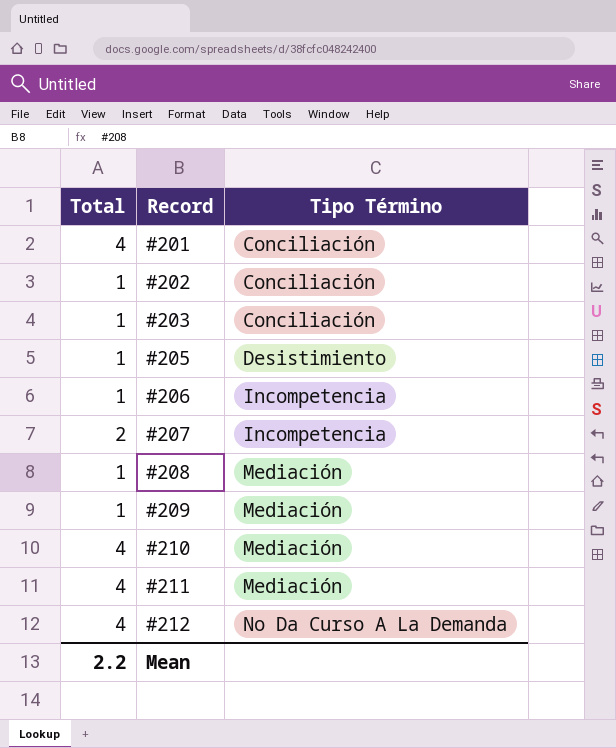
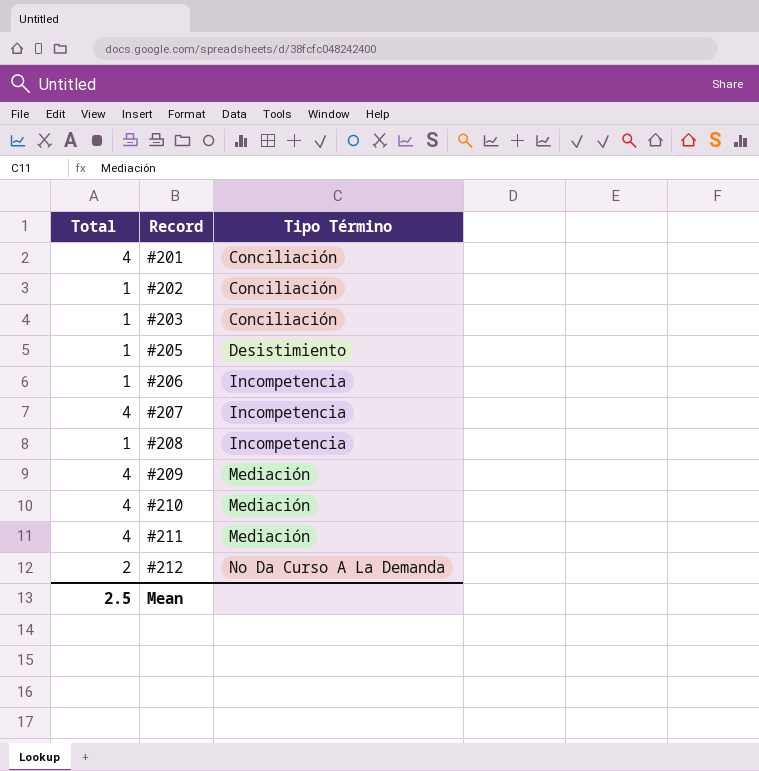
#207 | Total: 2 -> 4
#208 | Tipo Término: Mediación -> Incompetencia
#209 | Total: 1 -> 4
#212 | Total: 4 -> 2
Mean | Total: 2.2 -> 2.5

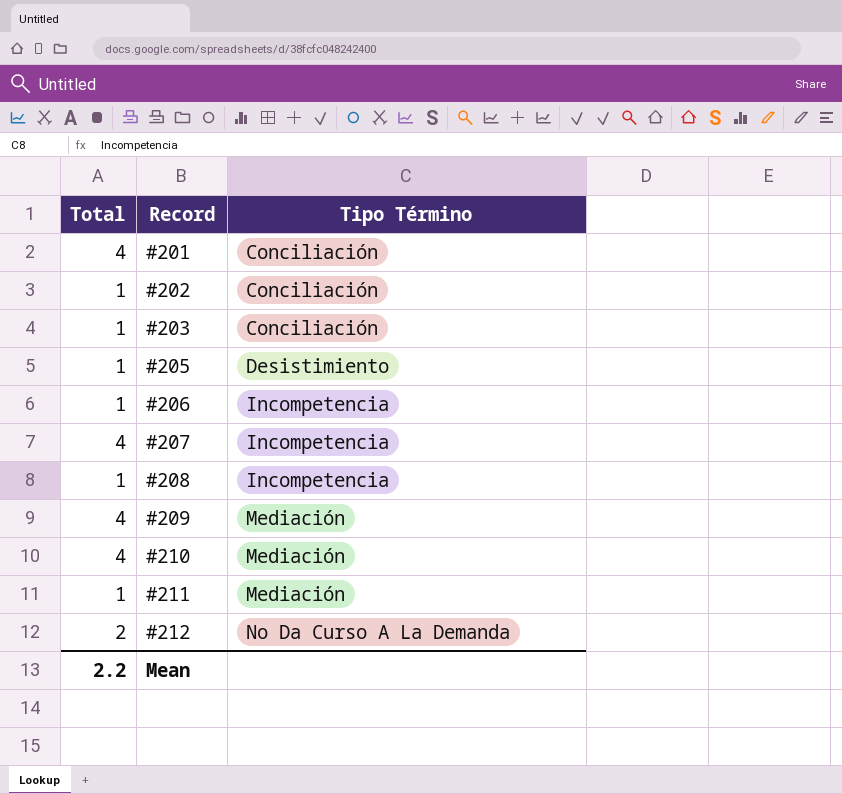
#211 | Total: 4 -> 1
Mean | Total: 2.5 -> 2.2

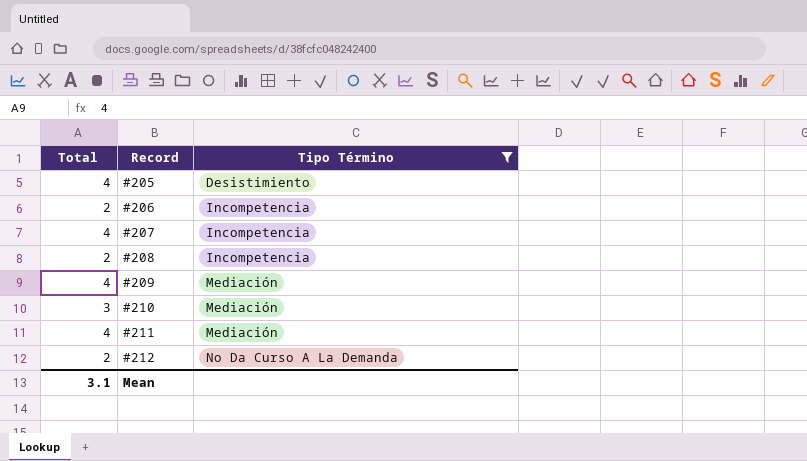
filter: none -> Tipo Término != Conciliación
#205 | Total: 1 -> 4
#206 | Total: 1 -> 2
#208 | Total: 1 -> 2
#210 | Total: 4 -> 3
#211 | Total: 1 -> 4
Mean | Total: 2.2 -> 3.1

